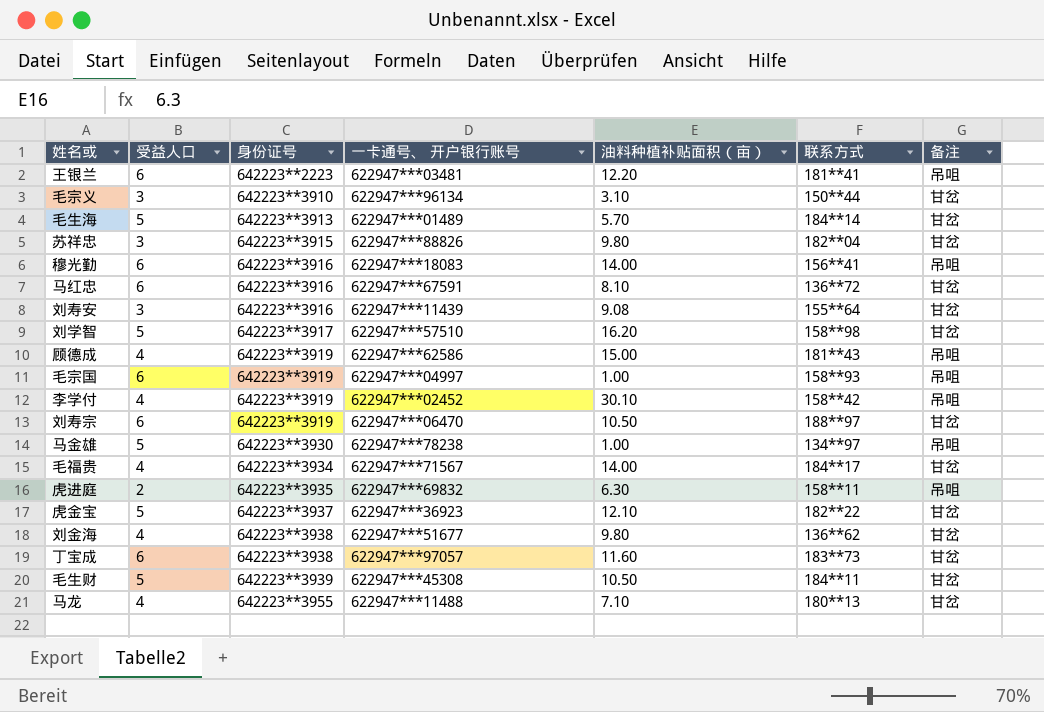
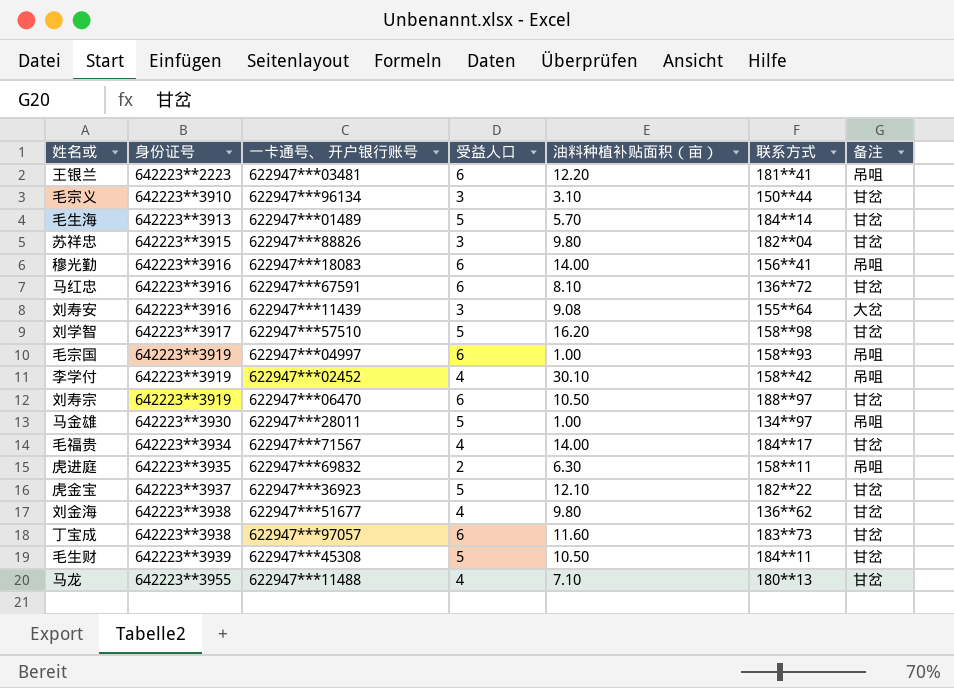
column 受益人口 | position: 2 -> 4
row 顾德成: 4 | 642223**3919 | 622947***62586 | 15.00 | 181**43 | 吊咀 -> none
刘寿安 | 备注: 甘岔 -> 大岔
马金雄 | 一卡通号、 开户银行账号: 622947***78238 -> 622947***28011

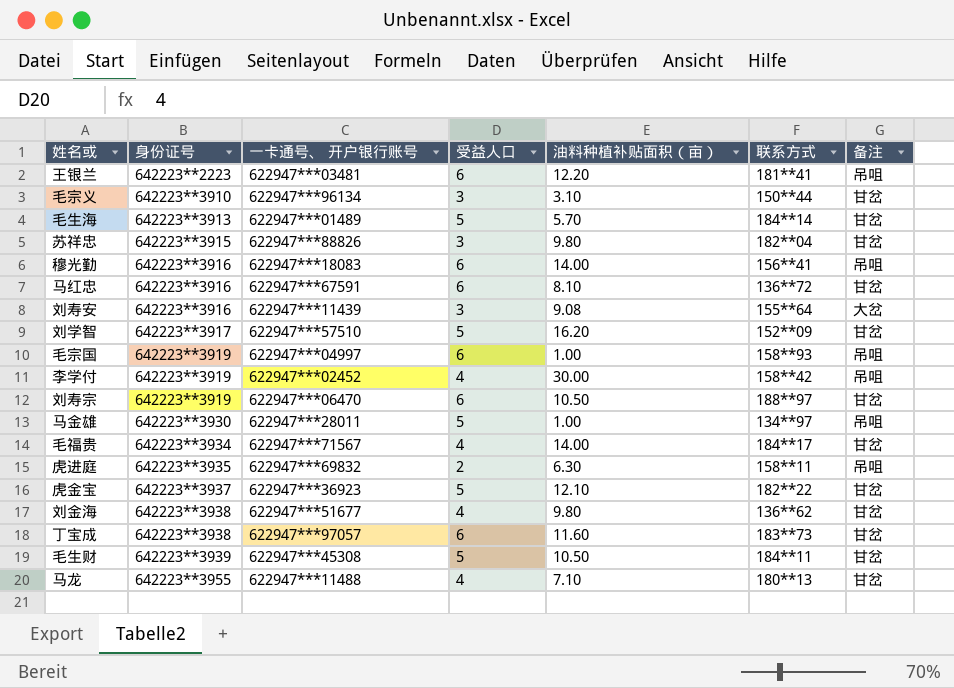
刘学智 | 联系方式: 158**98 -> 152**09
李学付 | 油料种植补贴面积（亩）: 30.10 -> 30.00

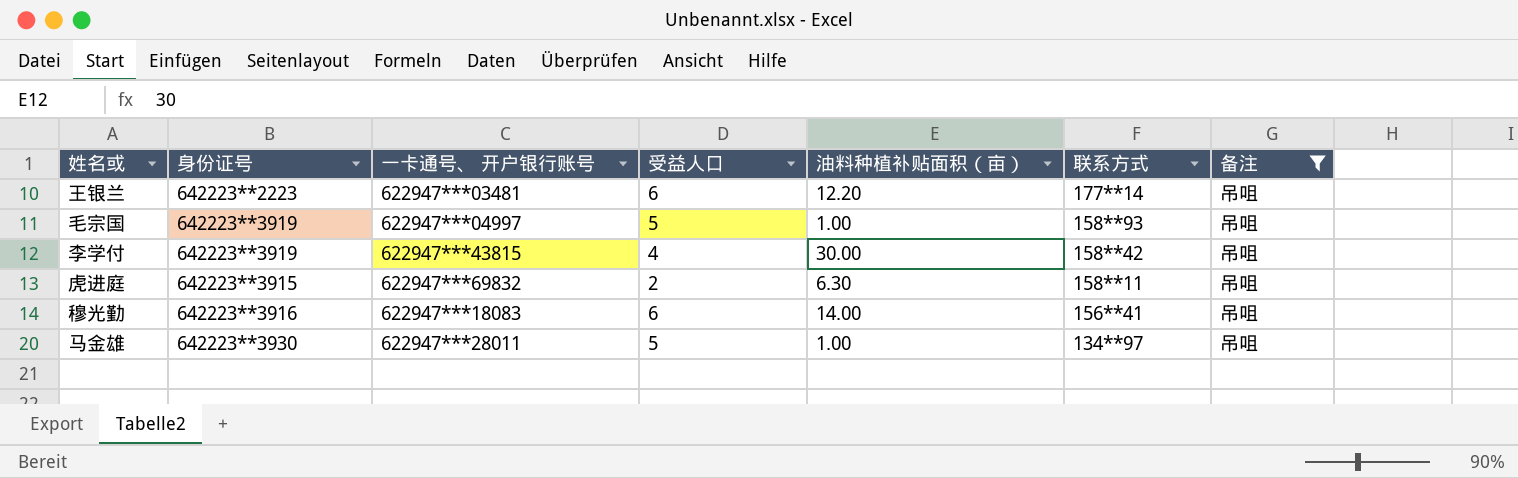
filter: none -> 备注 = 吊咀
row order: 身份证号 ascending -> 联系方式 descending
王银兰 | 联系方式: 181**41 -> 177**14
毛宗国 | 受益人口: 6 -> 5
李学付 | 一卡通号、 开户银行账号: 622947***02452 -> 622947***43815
虎进庭 | 身份证号: 642223**3935 -> 642223**3915

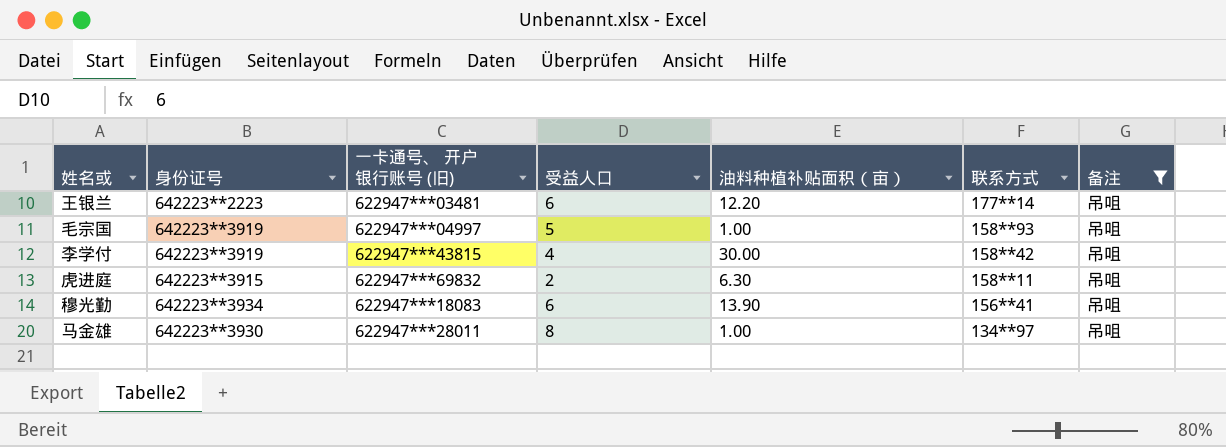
column name: 一卡通号、 开户银行账号 -> 一卡通号、 开户银行账号 (旧)
穆光勤 | 身份证号: 642223**3916 -> 642223**3934
穆光勤 | 油料种植补贴面积（亩）: 14.00 -> 13.90
马金雄 | 受益人口: 5 -> 8

